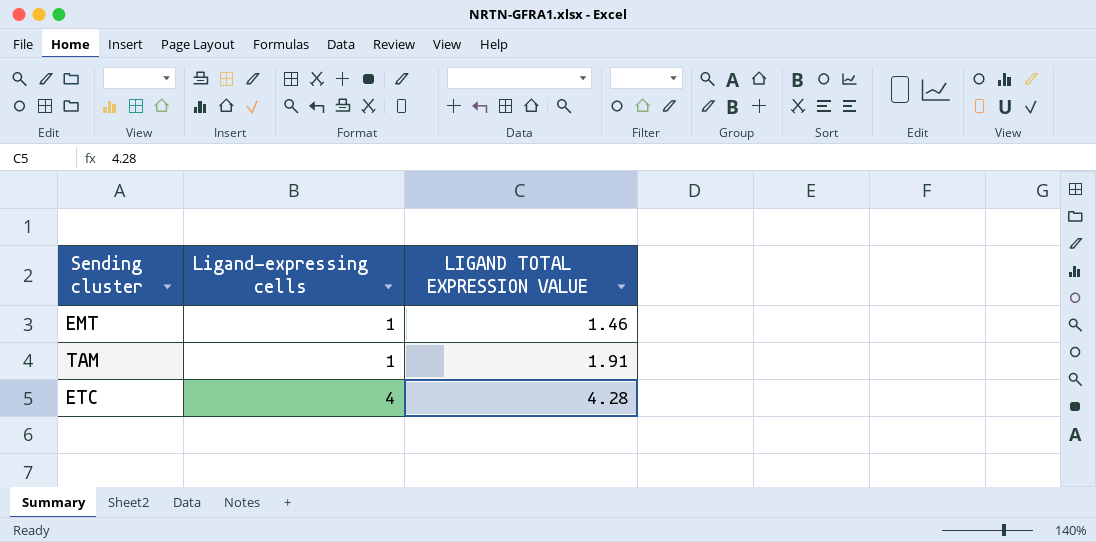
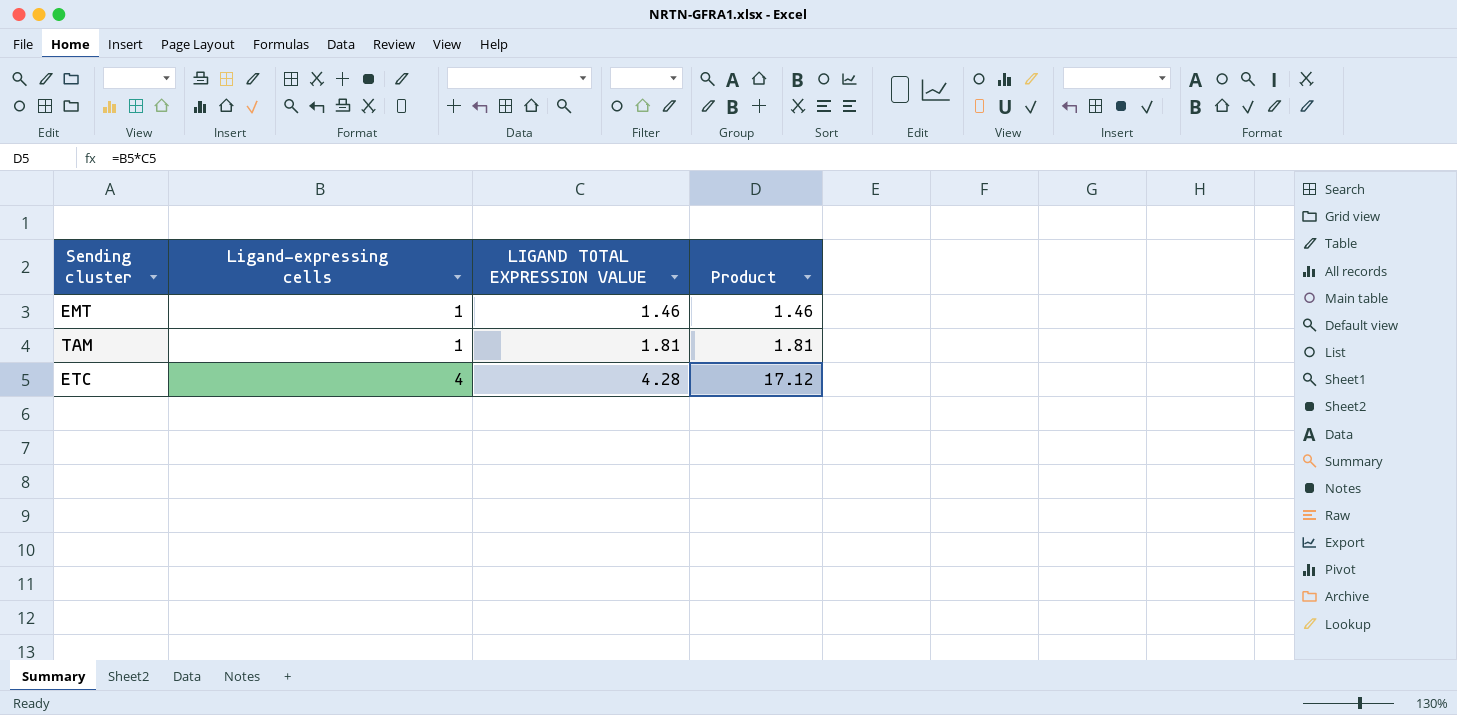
column Product | formula: none -> [Ligand-expressing cells] * [LIGAND TOTAL EXPRESSION VALUE]
TAM | LIGAND TOTAL EXPRESSION VALUE: 1.91 -> 1.81

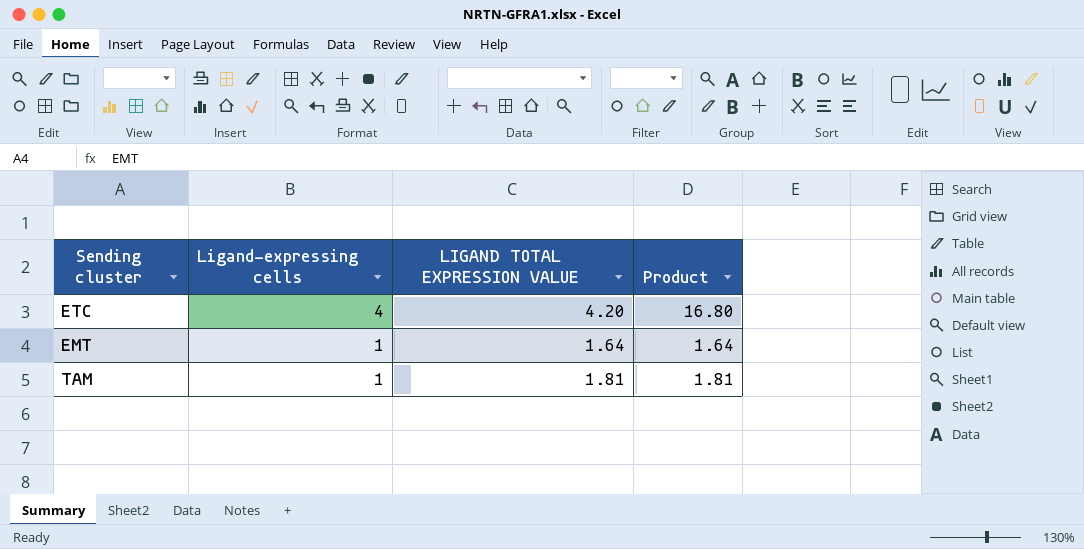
row order: Ligand-expressing cells ascending -> Ligand-expressing cells descending
ETC | LIGAND TOTAL EXPRESSION VALUE: 4.28 -> 4.20
ETC | Product: 17.12 -> 16.80
EMT | LIGAND TOTAL EXPRESSION VALUE: 1.46 -> 1.64
EMT | Product: 1.46 -> 1.64

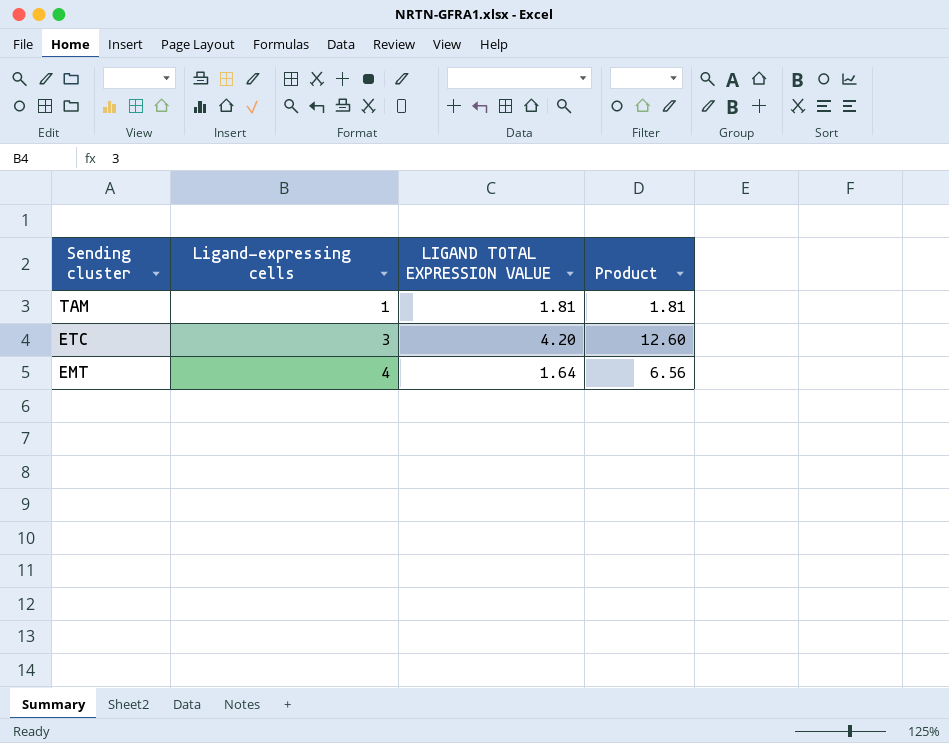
row order: Ligand-expressing cells descending -> Sending cluster descending
ETC | Ligand-expressing cells: 4 -> 3
ETC | Product: 16.80 -> 12.60
EMT | Ligand-expressing cells: 1 -> 4
EMT | Product: 1.64 -> 6.56

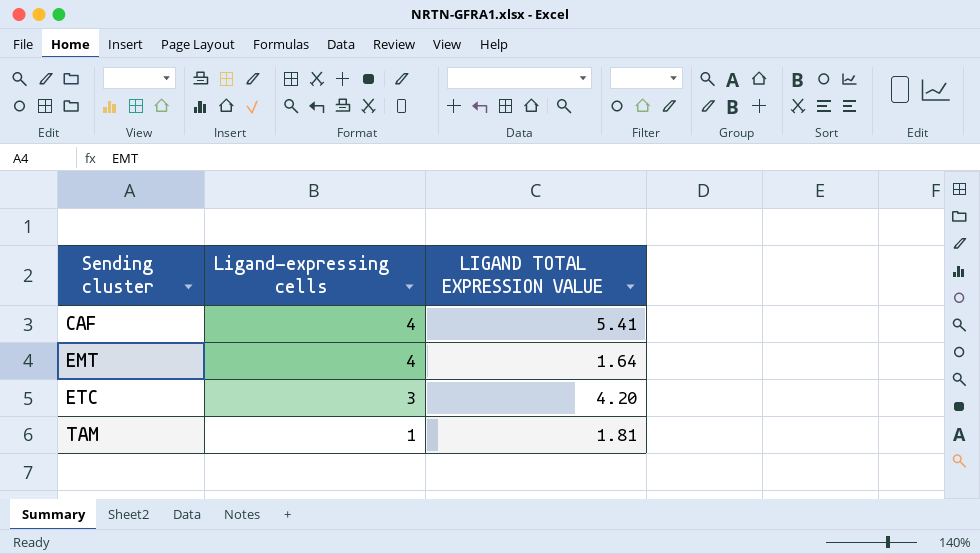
row order: Sending cluster descending -> Sending cluster ascending
column Product | formula: [Ligand-expressing cells] * [LIGAND TOTAL EXPRESSION VALUE] -> none
row CAF: none -> 4 | 5.41

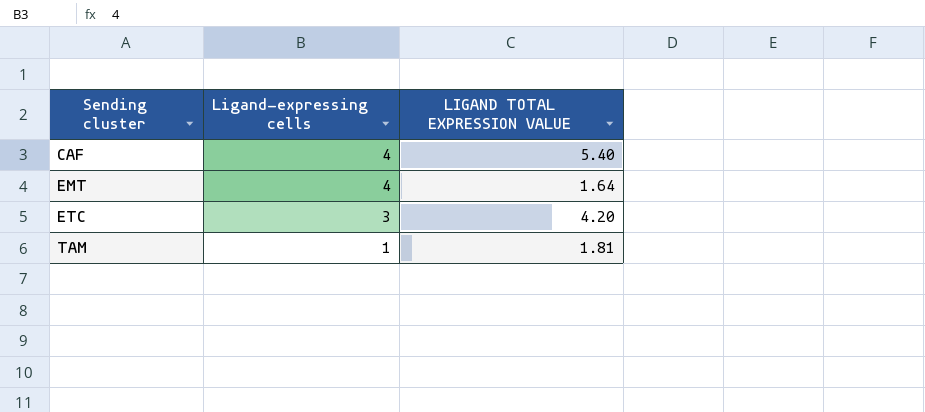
CAF | LIGAND TOTAL EXPRESSION VALUE: 5.41 -> 5.40

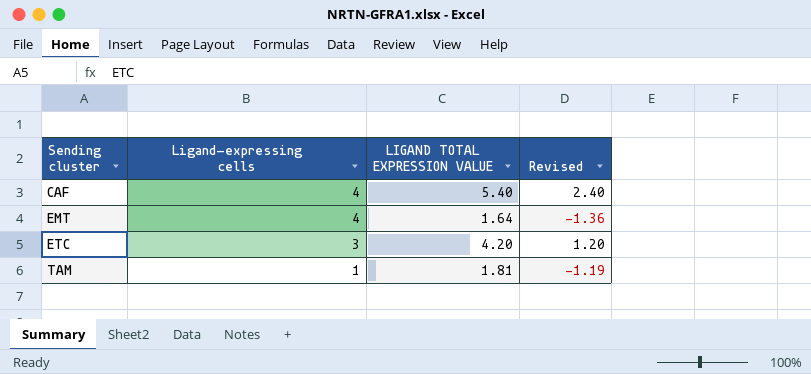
column Revised | formula: none -> [LIGAND TOTAL EXPRESSION VALUE] - 3

